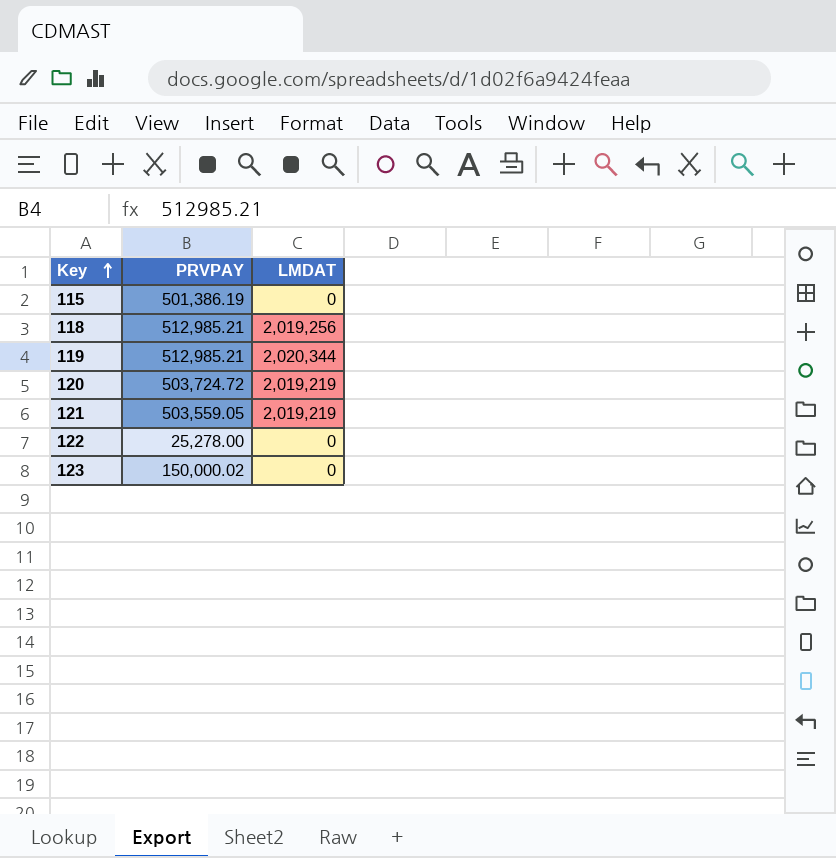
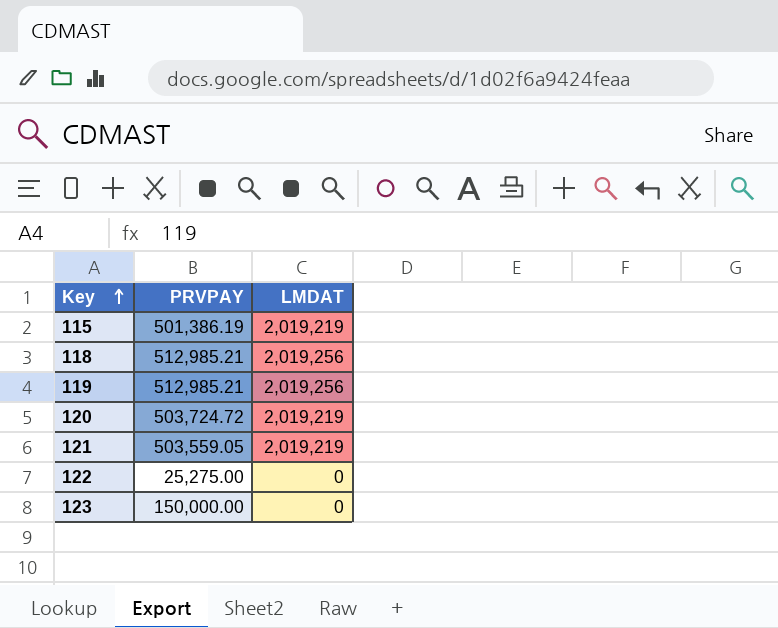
115 | LMDAT: 0 -> 2,019,219
119 | LMDAT: 2,020,344 -> 2,019,256
122 | PRVPAY: 25,278.00 -> 25,275.00
123 | PRVPAY: 150,000.02 -> 150,000.00

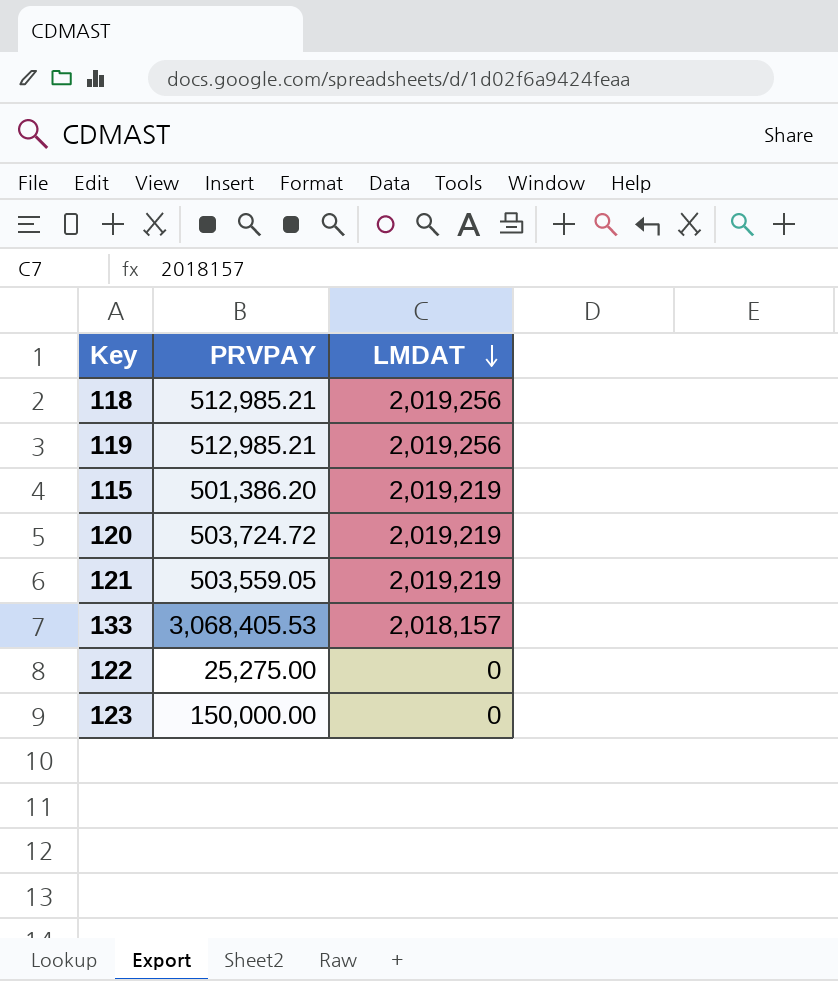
row order: Key ascending -> LMDAT descending
115 | PRVPAY: 501,386.19 -> 501,386.20
row 133: none -> 3,068,405.53 | 2,018,157

